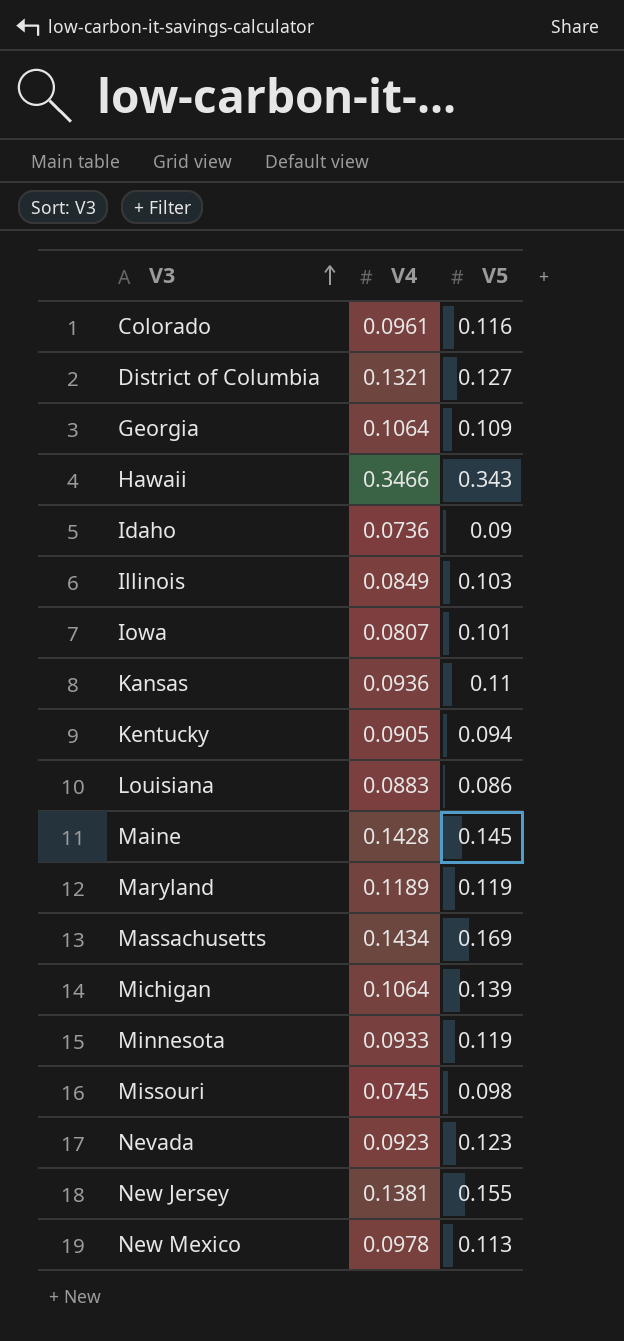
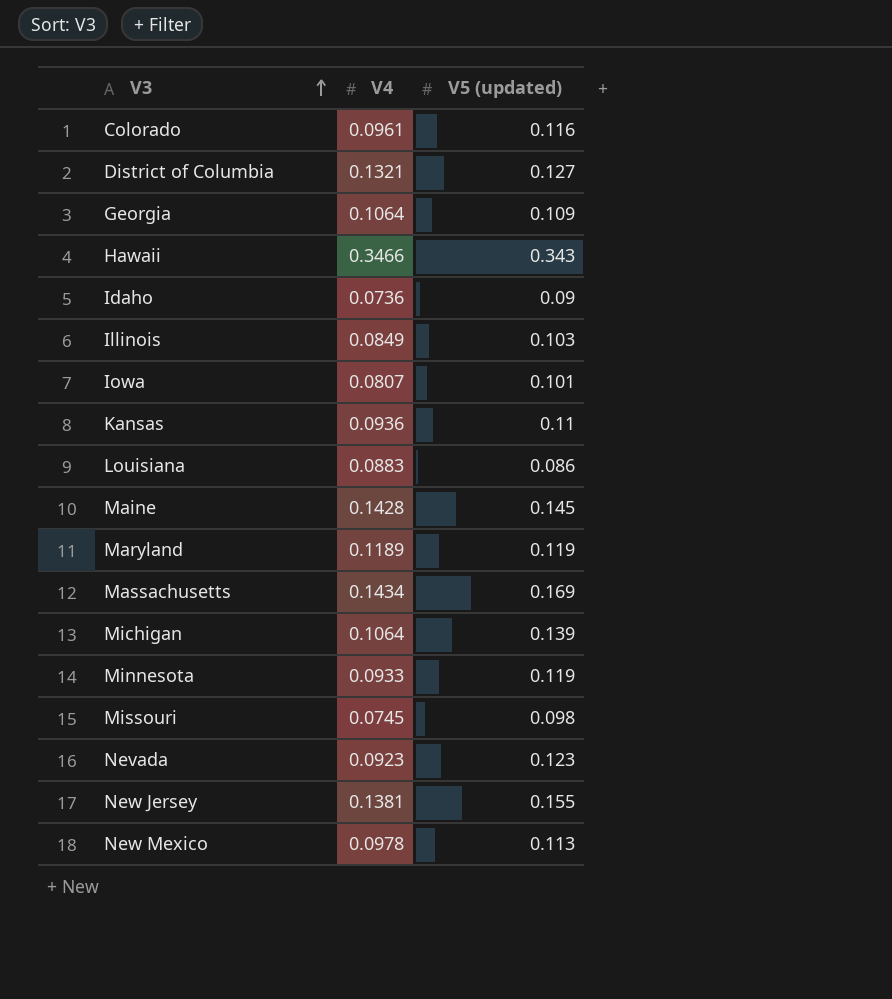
column name: V5 -> V5 (updated)
row Kentucky: 0.0905 | 0.094 -> none

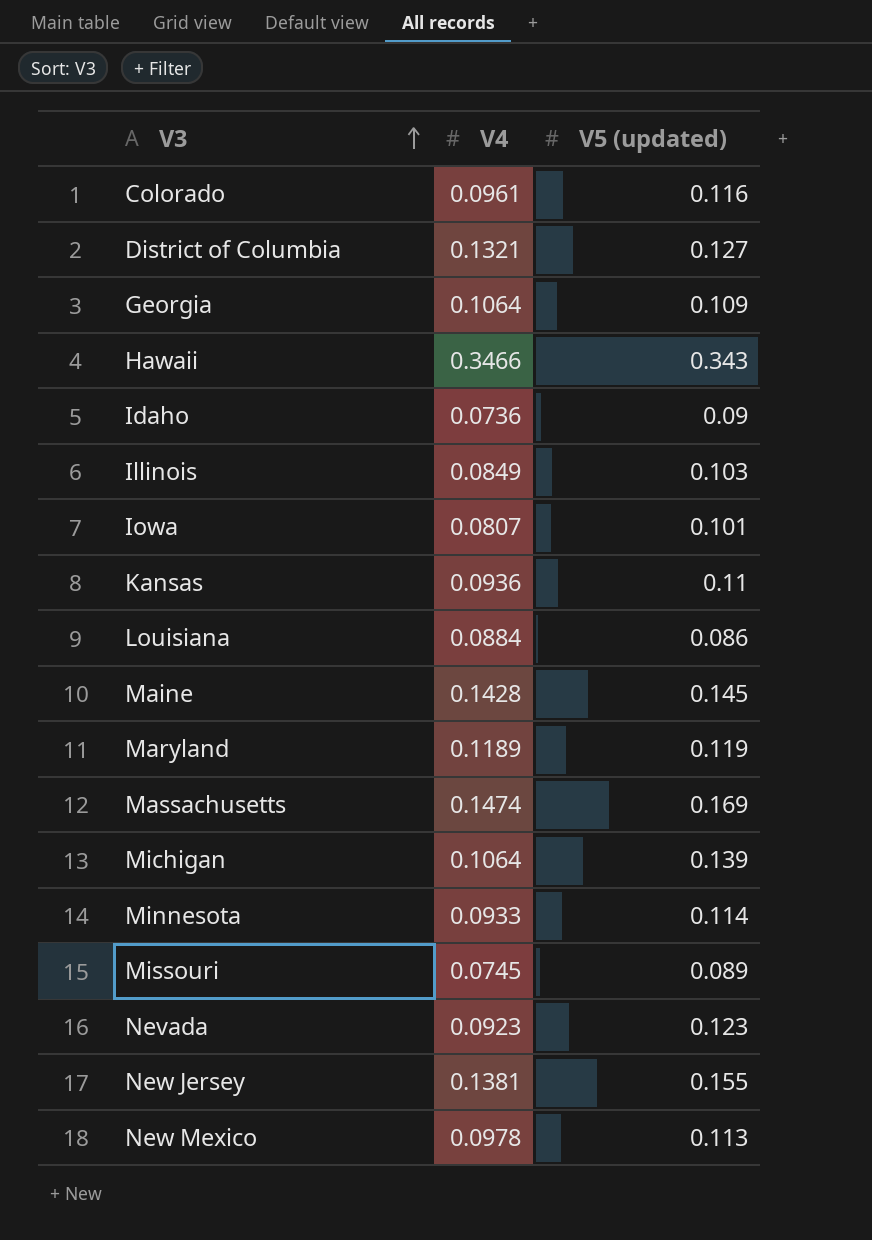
Louisiana | V4: 0.0883 -> 0.0884
Massachusetts | V4: 0.1434 -> 0.1474
Minnesota | V5 (updated): 0.119 -> 0.114
Missouri | V5 (updated): 0.098 -> 0.089

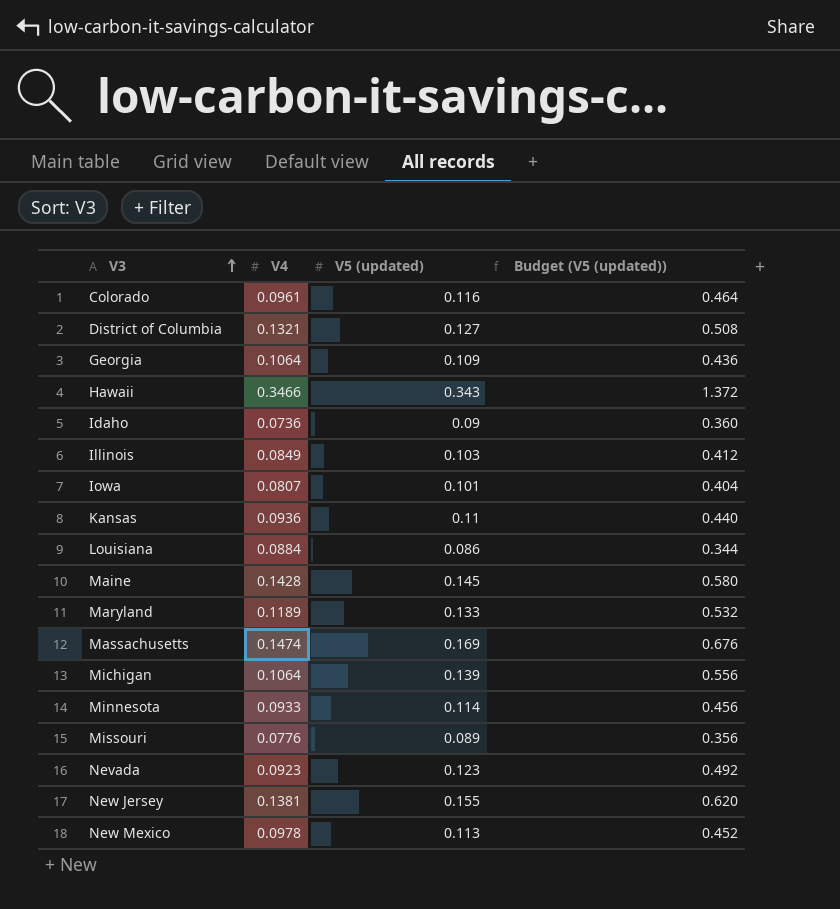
column Budget (V5 (updated)) | formula: none -> [V5 (updated)] * 4
Maryland | V5 (updated): 0.119 -> 0.133
Missouri | V4: 0.0745 -> 0.0776

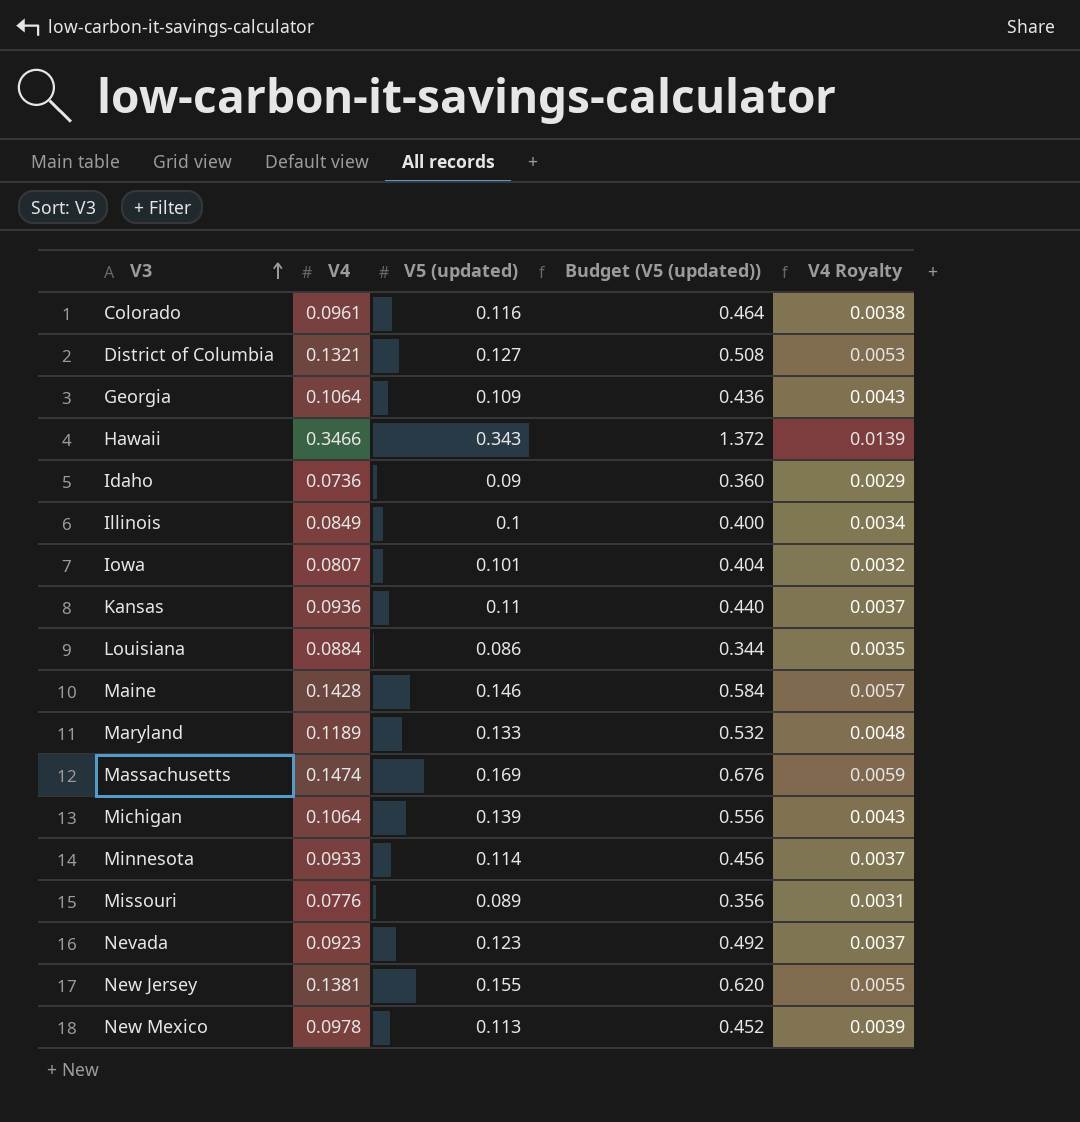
column V4 Royalty | formula: none -> [V4] * 0.04
Illinois | V5 (updated): 0.103 -> 0.1
Illinois | Budget (V5 (updated)): 0.412 -> 0.400
Maine | V5 (updated): 0.145 -> 0.146
Maine | Budget (V5 (updated)): 0.580 -> 0.584

